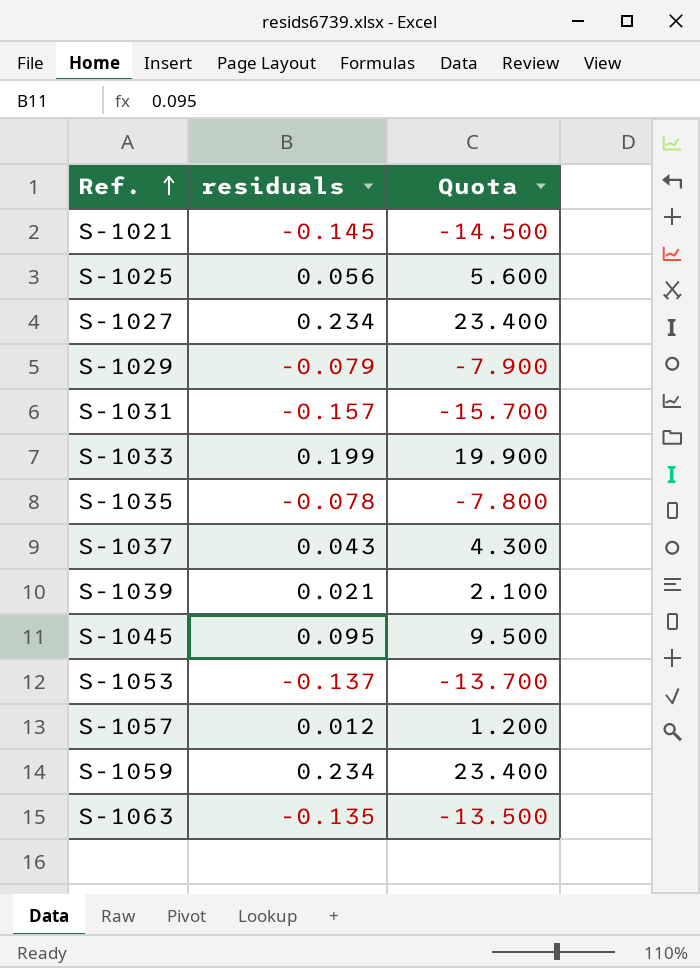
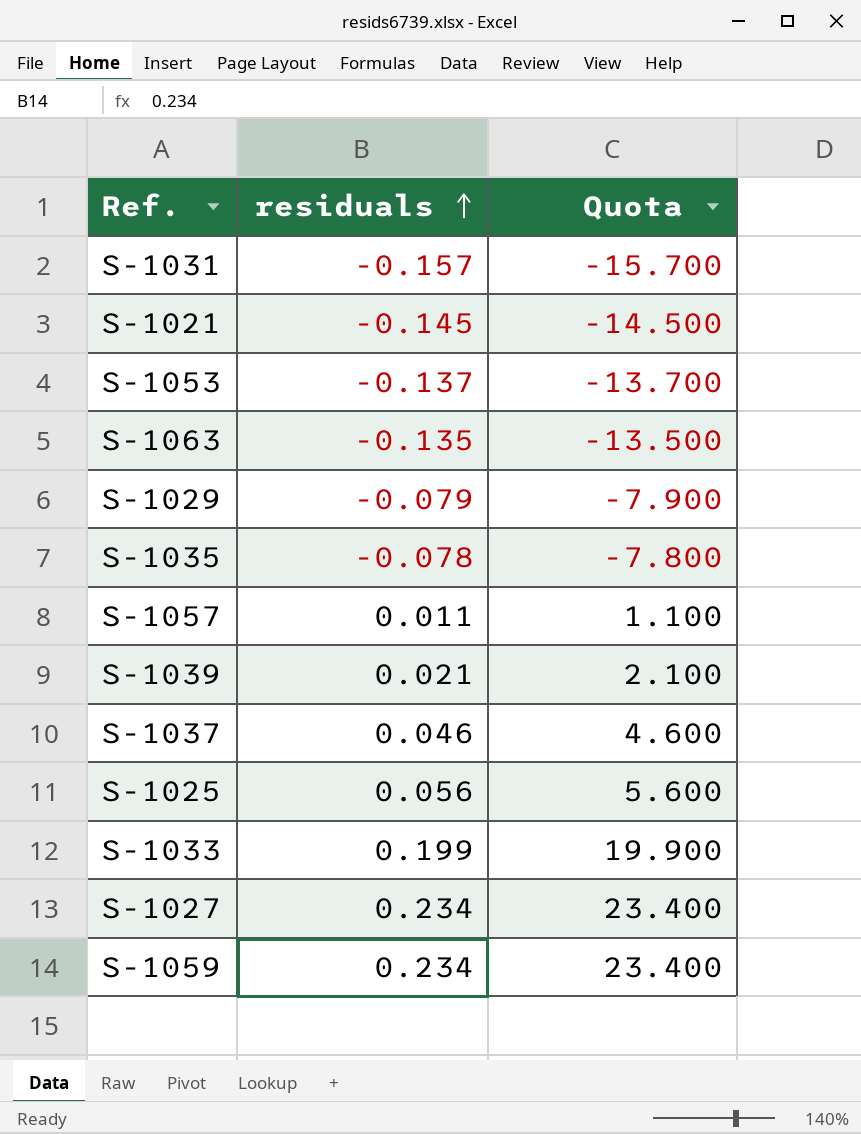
row order: Ref. ascending -> residuals ascending
row S-1045: 0.095 | 9.500 -> none
S-1057 | residuals: 0.012 -> 0.011
S-1057 | Quota: 1.200 -> 1.100
S-1037 | residuals: 0.043 -> 0.046
S-1037 | Quota: 4.300 -> 4.600

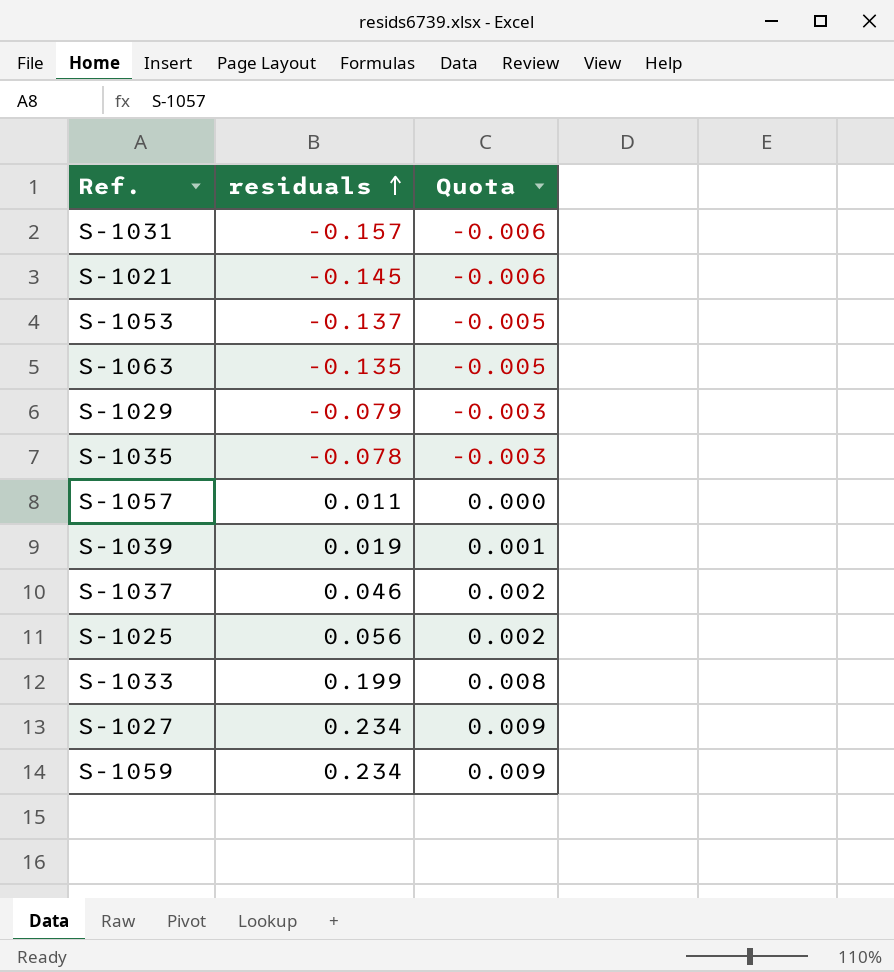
column Quota | formula: [residuals] * 100 -> [residuals] * 0.04
S-1039 | residuals: 0.021 -> 0.019

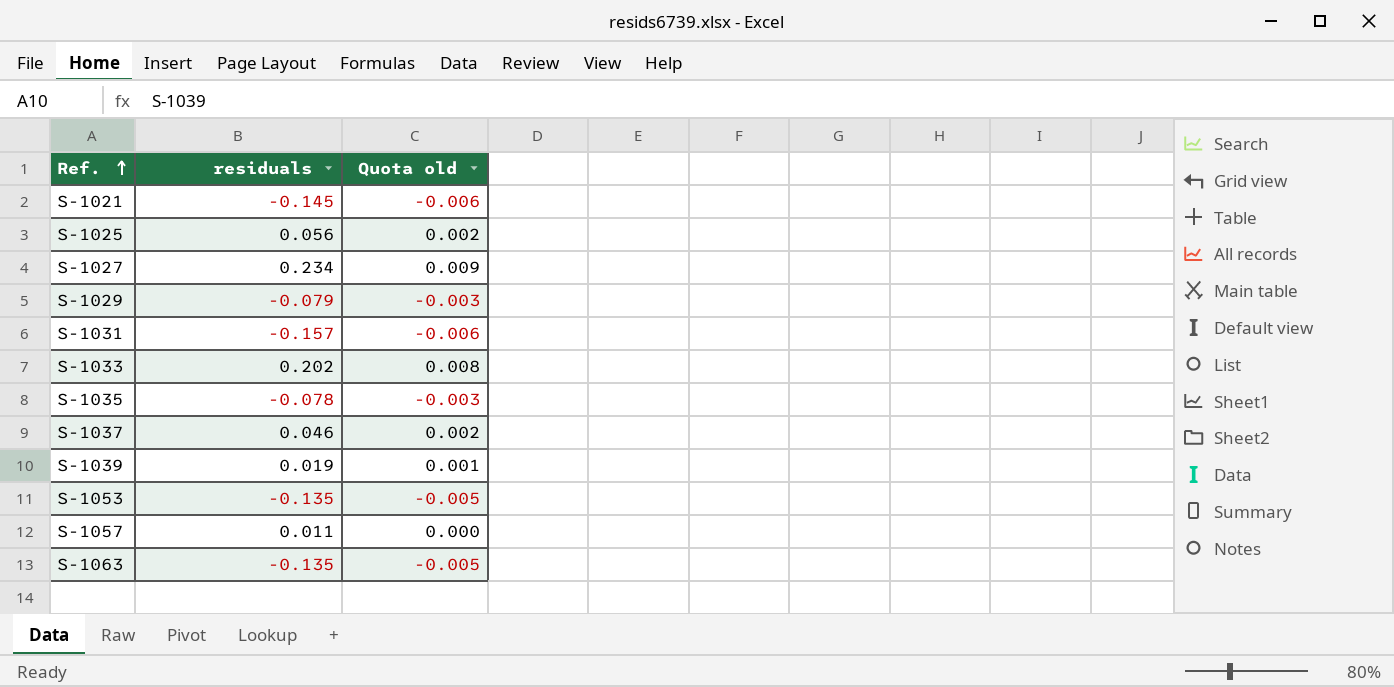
row order: residuals ascending -> Ref. ascending
column name: Quota -> Quota old
row S-1059: 0.234 | 0.009 -> none
S-1033 | residuals: 0.199 -> 0.202
S-1053 | residuals: -0.137 -> -0.135

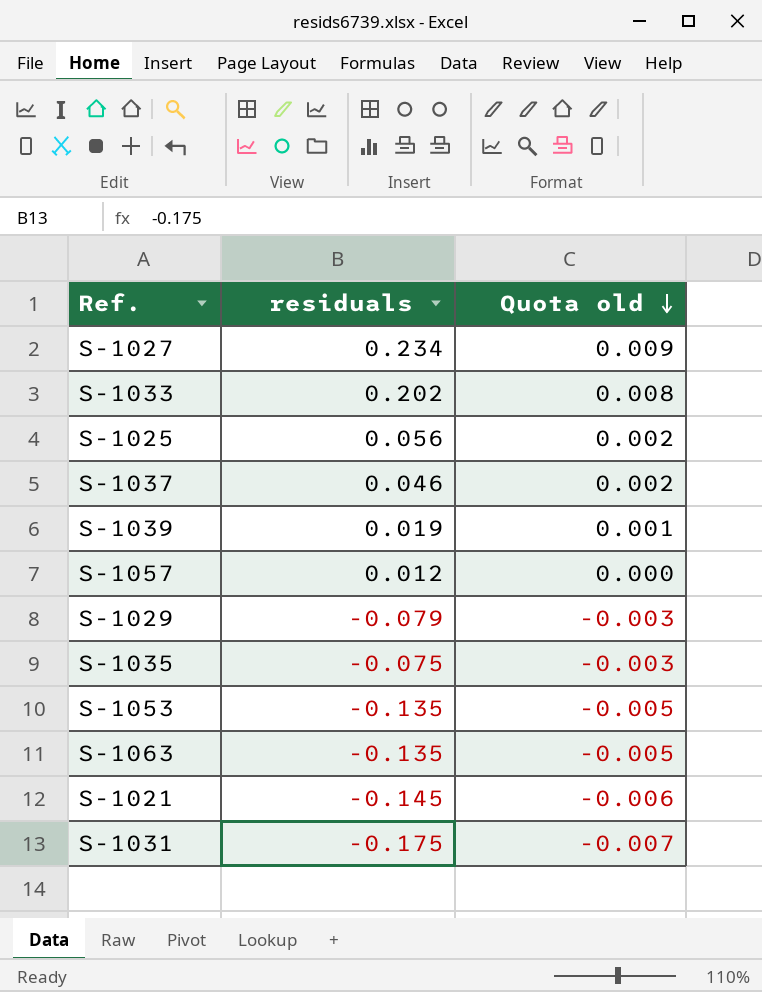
row order: Ref. ascending -> Quota old descending
S-1057 | residuals: 0.011 -> 0.012
S-1035 | residuals: -0.078 -> -0.075
S-1031 | residuals: -0.157 -> -0.175
S-1031 | Quota old: -0.006 -> -0.007

